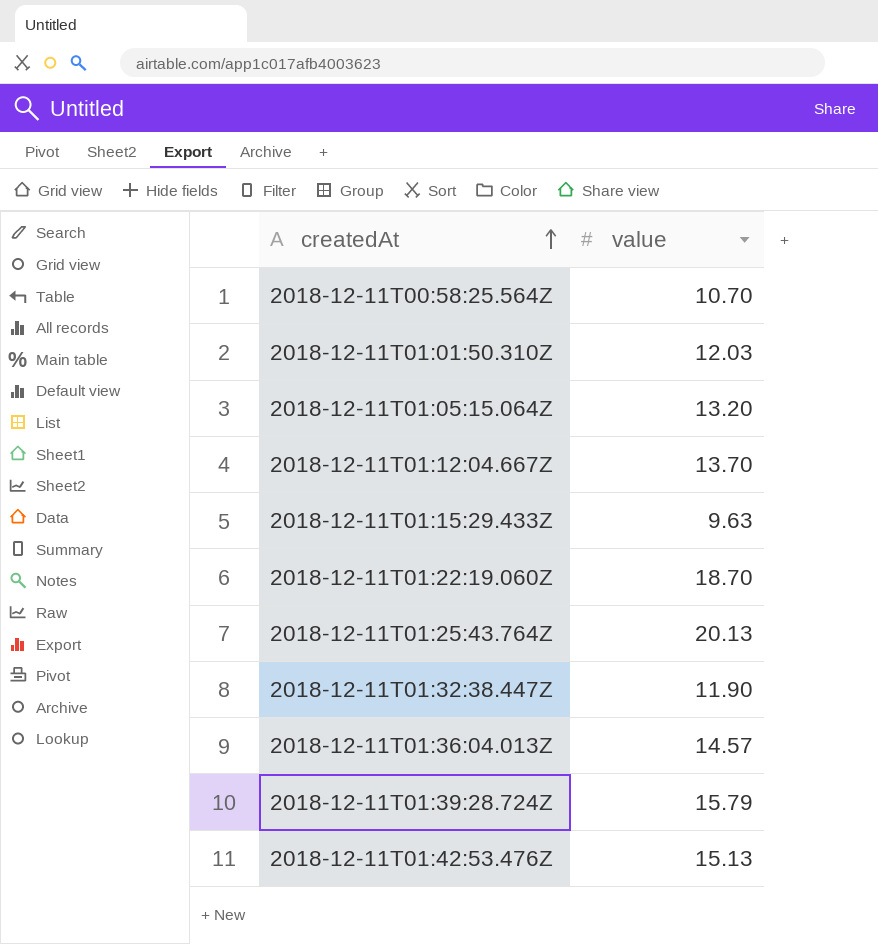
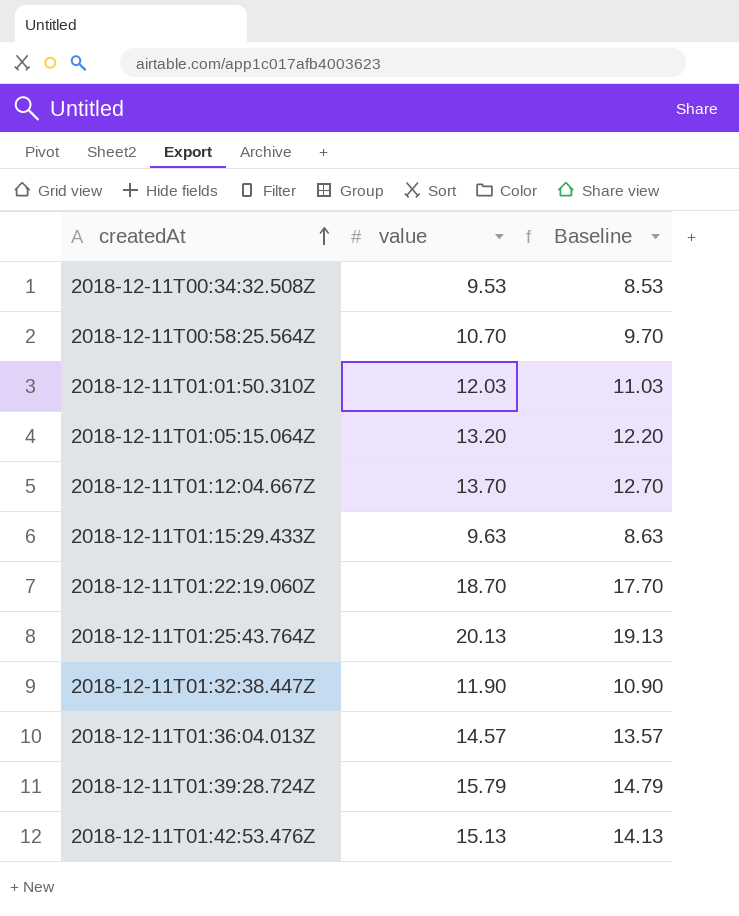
column Baseline | formula: none -> [value] - 1
row 2018-12-11T00:34:32.508Z: none -> 9.53 | 8.53

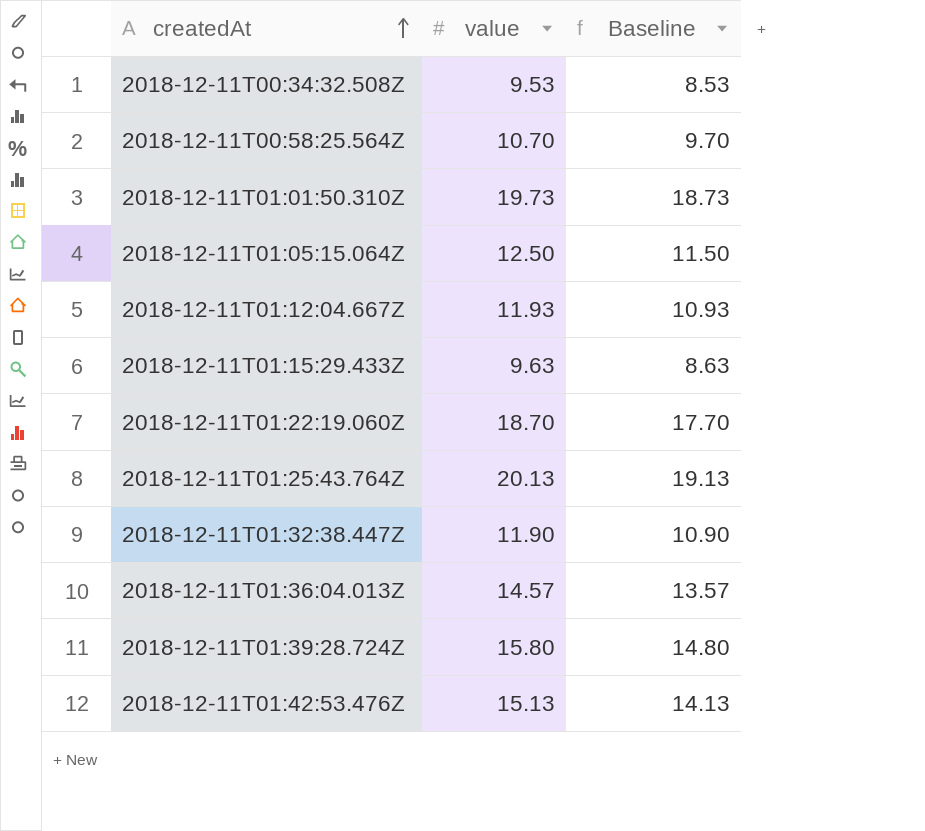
2018-12-11T01:01:50.310Z | value: 12.03 -> 19.73
2018-12-11T01:01:50.310Z | Baseline: 11.03 -> 18.73
2018-12-11T01:05:15.064Z | value: 13.20 -> 12.50
2018-12-11T01:05:15.064Z | Baseline: 12.20 -> 11.50
2018-12-11T01:12:04.667Z | value: 13.70 -> 11.93
2018-12-11T01:12:04.667Z | Baseline: 12.70 -> 10.93
2018-12-11T01:39:28.724Z | value: 15.79 -> 15.80
2018-12-11T01:39:28.724Z | Baseline: 14.79 -> 14.80

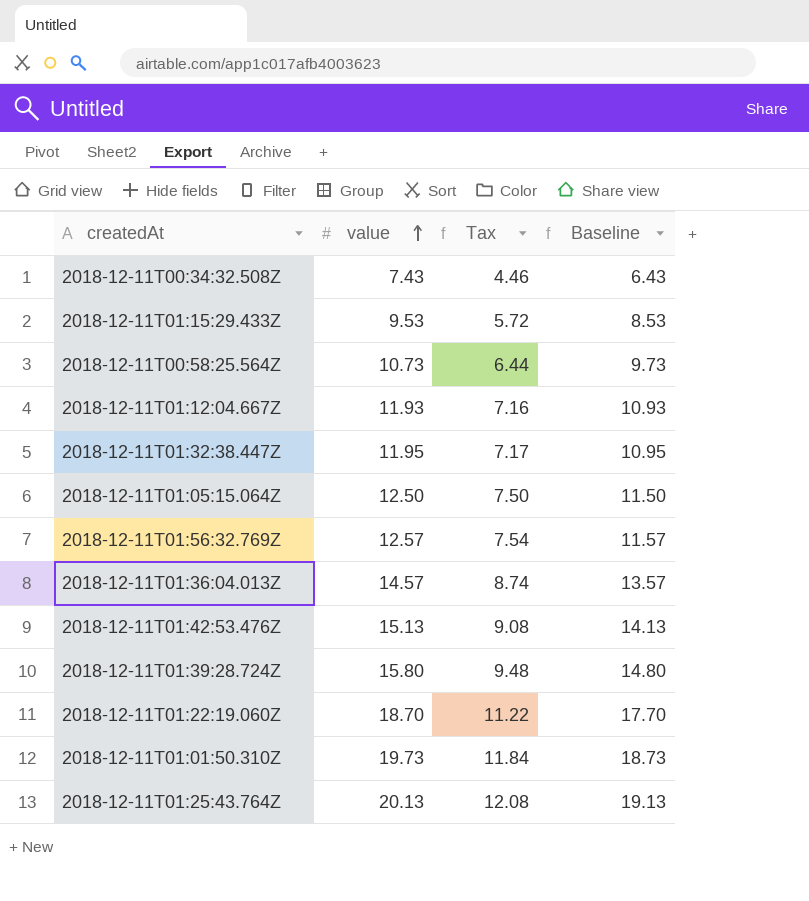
row order: createdAt ascending -> value ascending
column Tax | formula: none -> [value] * 0.6
2018-12-11T00:34:32.508Z | value: 9.53 -> 7.43
2018-12-11T00:34:32.508Z | Baseline: 8.53 -> 6.43
2018-12-11T01:15:29.433Z | value: 9.63 -> 9.53
2018-12-11T01:15:29.433Z | Baseline: 8.63 -> 8.53
2018-12-11T00:58:25.564Z | value: 10.70 -> 10.73
2018-12-11T00:58:25.564Z | Baseline: 9.70 -> 9.73
2018-12-11T01:32:38.447Z | value: 11.90 -> 11.95
2018-12-11T01:32:38.447Z | Baseline: 10.90 -> 10.95
row 2018-12-11T01:56:32.769Z: none -> 12.57 | 7.54 | 11.57

